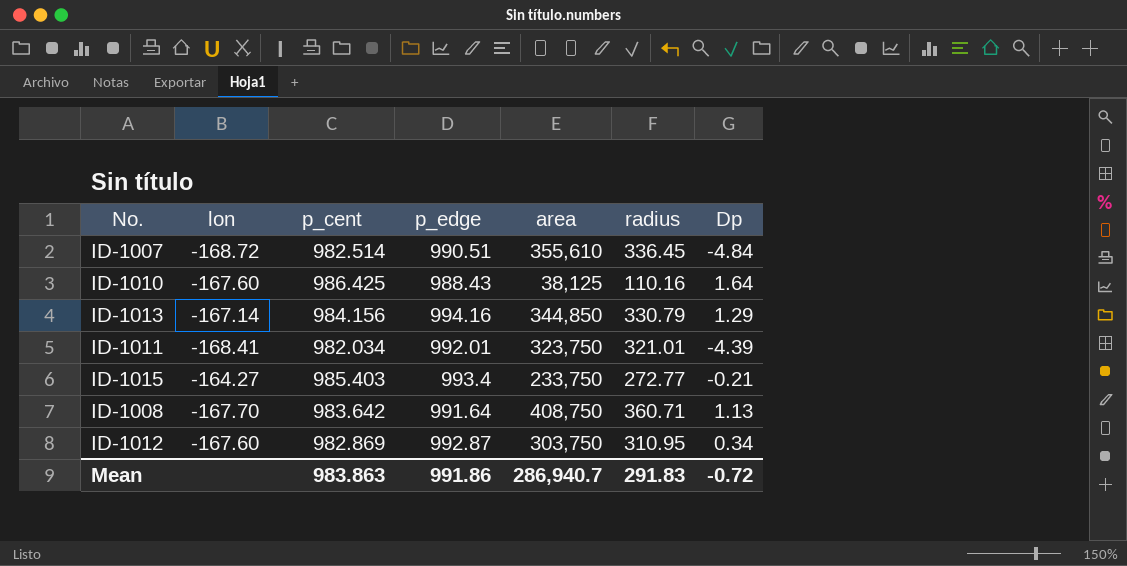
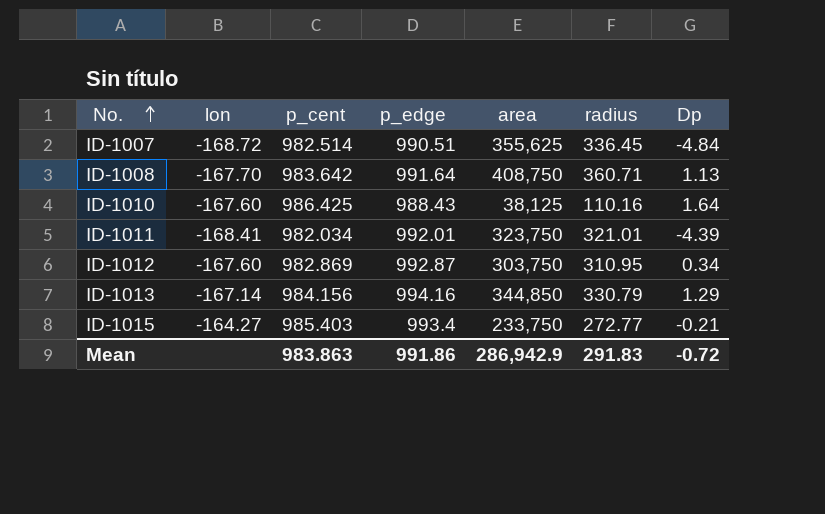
row order: none -> No. ascending
ID-1007 | area: 355,610 -> 355,625
Mean | area: 286,940.7 -> 286,942.9

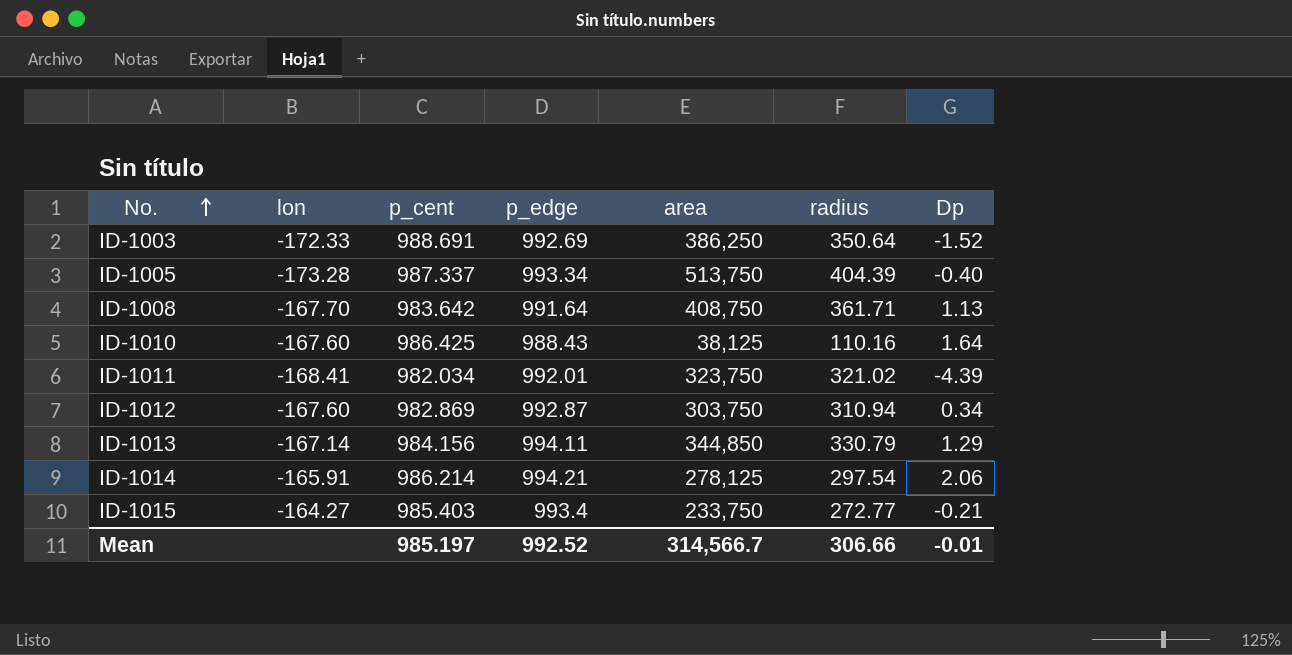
row ID-1007: -168.72 | 982.514 | 990.51 | 355,625 | 336.45 | -4.84 -> none
row ID-1003: none -> -172.33 | 988.691 | 992.69 | 386,250 | 350.64 | -1.52
row ID-1005: none -> -173.28 | 987.337 | 993.34 | 513,750 | 404.39 | -0.40
ID-1008 | radius: 360.71 -> 361.71
ID-1011 | radius: 321.01 -> 321.02
ID-1012 | radius: 310.95 -> 310.94
ID-1013 | p_edge: 994.16 -> 994.11
row ID-1014: none -> -165.91 | 986.214 | 994.21 | 278,125 | 297.54 | 2.06
Mean | p_cent: 983.863 -> 985.197
Mean | p_edge: 991.86 -> 992.52
Mean | area: 286,942.9 -> 314,566.7
Mean | radius: 291.83 -> 306.66
Mean | Dp: -0.72 -> -0.01

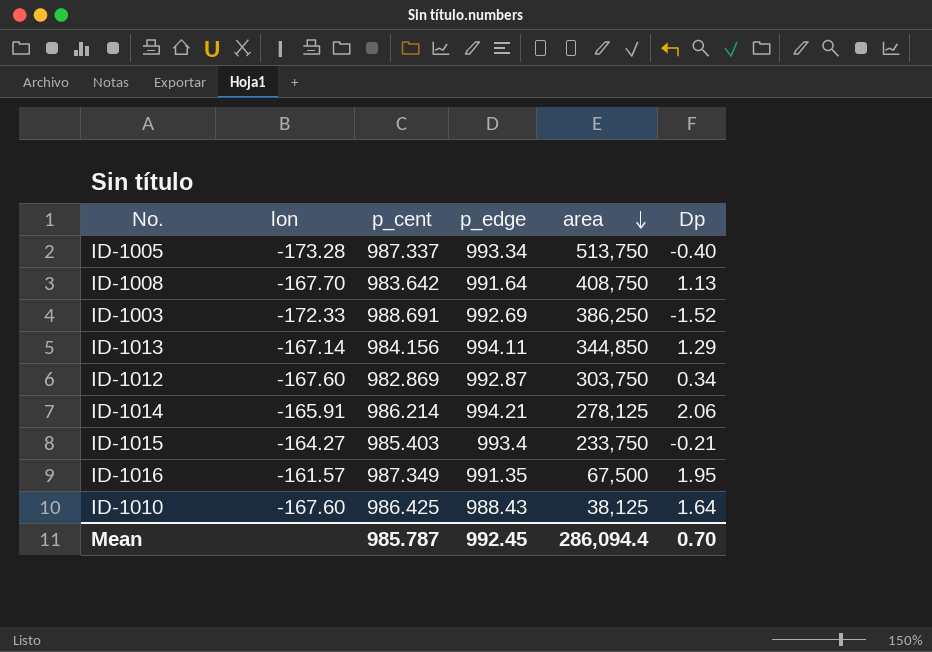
row order: No. ascending -> area descending
column radius | position: 6 -> none
row ID-1011: -168.41 | 982.034 | 992.01 | 323,750 | 321.02 | -4.39 -> none
row ID-1016: none -> -161.57 | 987.349 | 991.35 | 67,500 | 1.95
Mean | p_cent: 985.197 -> 985.787
Mean | p_edge: 992.52 -> 992.45
Mean | area: 314,566.7 -> 286,094.4
Mean | Dp: -0.01 -> 0.70

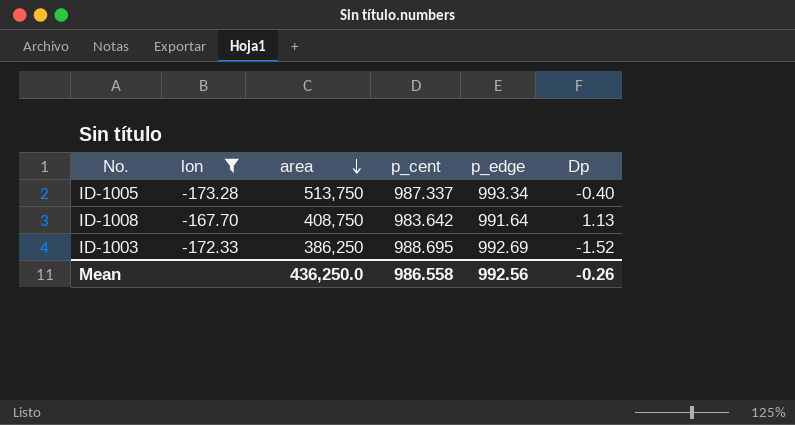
filter: none -> lon <= -167.70
column area | position: 5 -> 3
ID-1003 | p_cent: 988.691 -> 988.695
Mean | area: 286,094.4 -> 436,250.0
Mean | p_cent: 985.787 -> 986.558
Mean | p_edge: 992.45 -> 992.56
Mean | Dp: 0.70 -> -0.26

